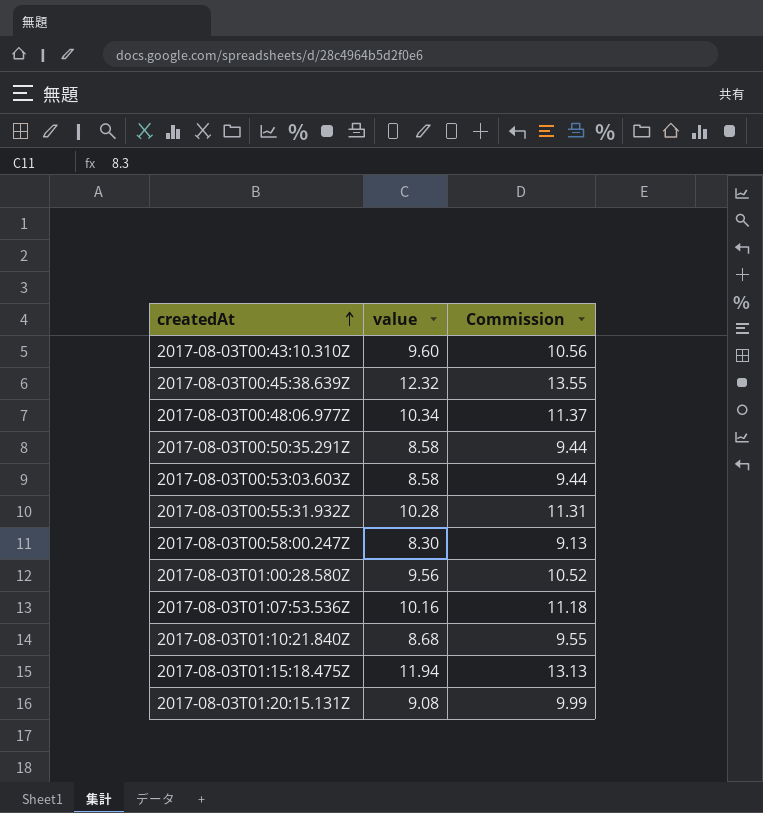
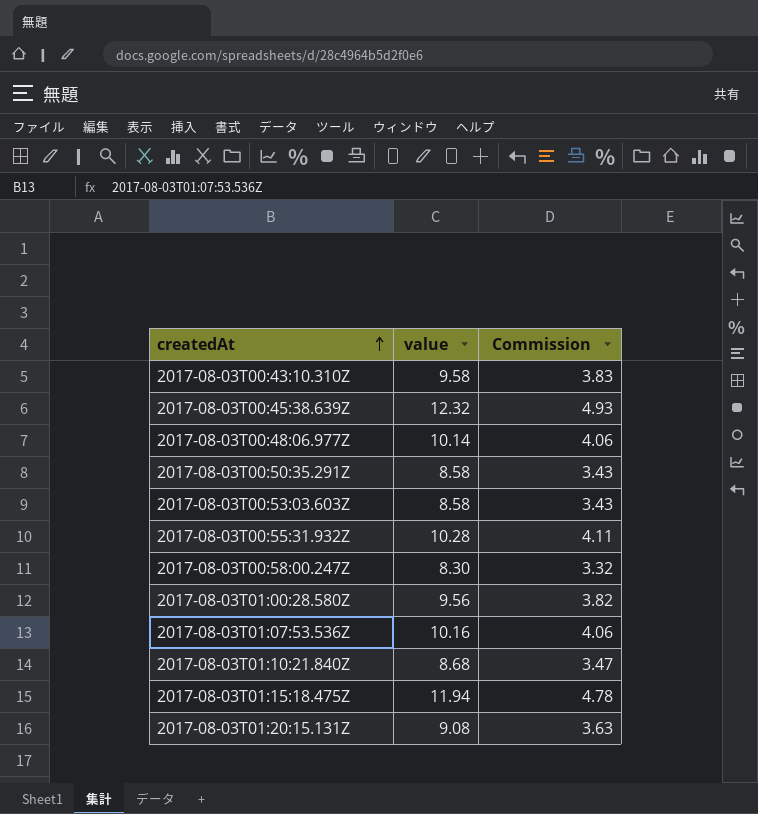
column Commission | formula: [value] * 1.1 -> [value] * 0.4
2017-08-03T00:43:10.310Z | value: 9.60 -> 9.58
2017-08-03T00:48:06.977Z | value: 10.34 -> 10.14

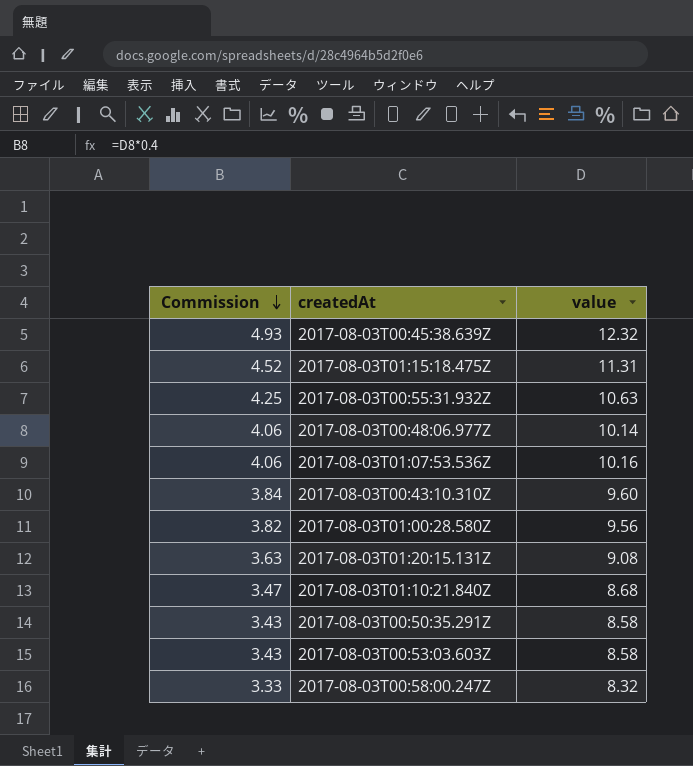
row order: createdAt ascending -> Commission descending
column Commission | position: 3 -> 1
2017-08-03T01:15:18.475Z | Commission: 4.78 -> 4.52
2017-08-03T01:15:18.475Z | value: 11.94 -> 11.31
2017-08-03T00:55:31.932Z | Commission: 4.11 -> 4.25
2017-08-03T00:55:31.932Z | value: 10.28 -> 10.63
2017-08-03T00:43:10.310Z | Commission: 3.83 -> 3.84
2017-08-03T00:43:10.310Z | value: 9.58 -> 9.60
2017-08-03T00:58:00.247Z | Commission: 3.32 -> 3.33
2017-08-03T00:58:00.247Z | value: 8.30 -> 8.32

